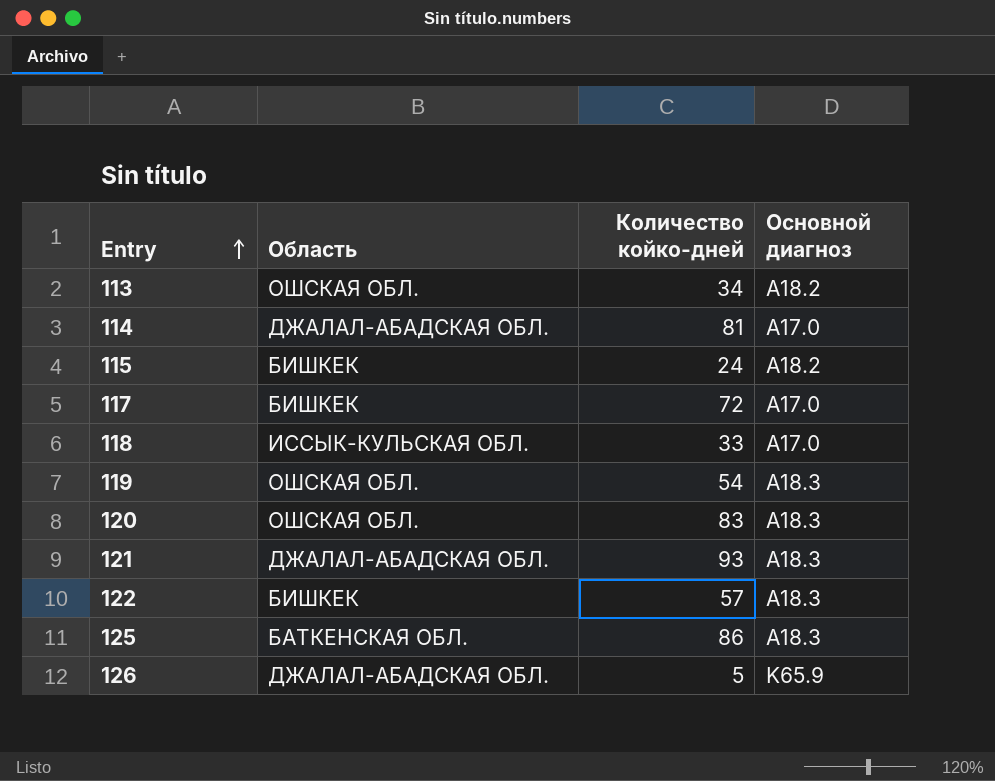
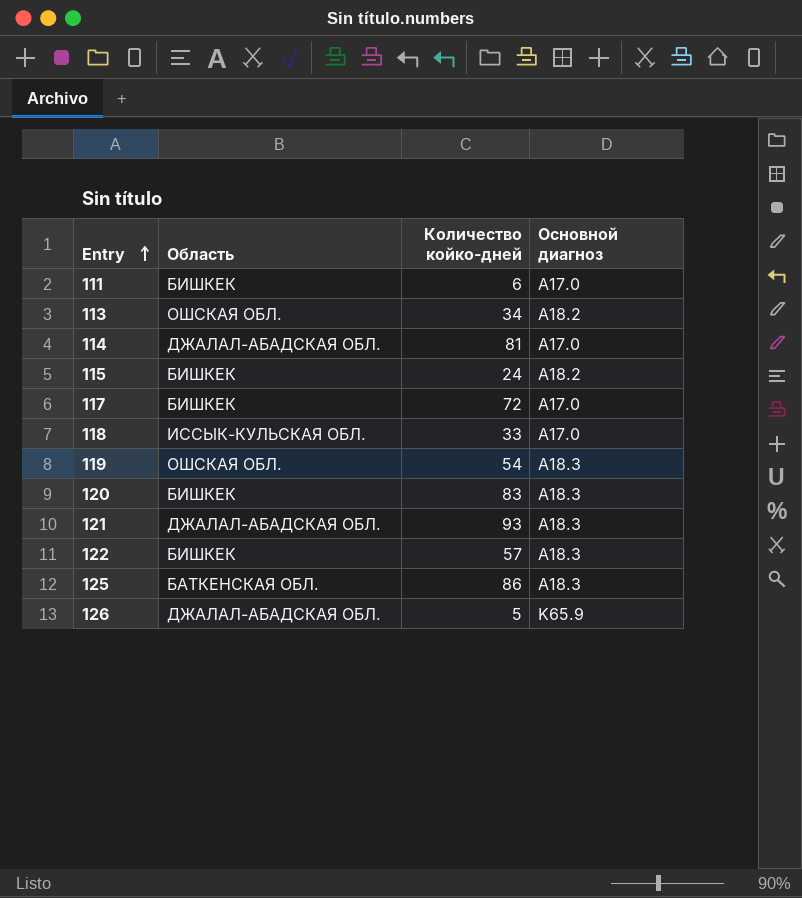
row 111: none -> БИШКЕК | 6 | A17.0
120 | Область: ОШСКАЯ ОБЛ. -> БИШКЕК

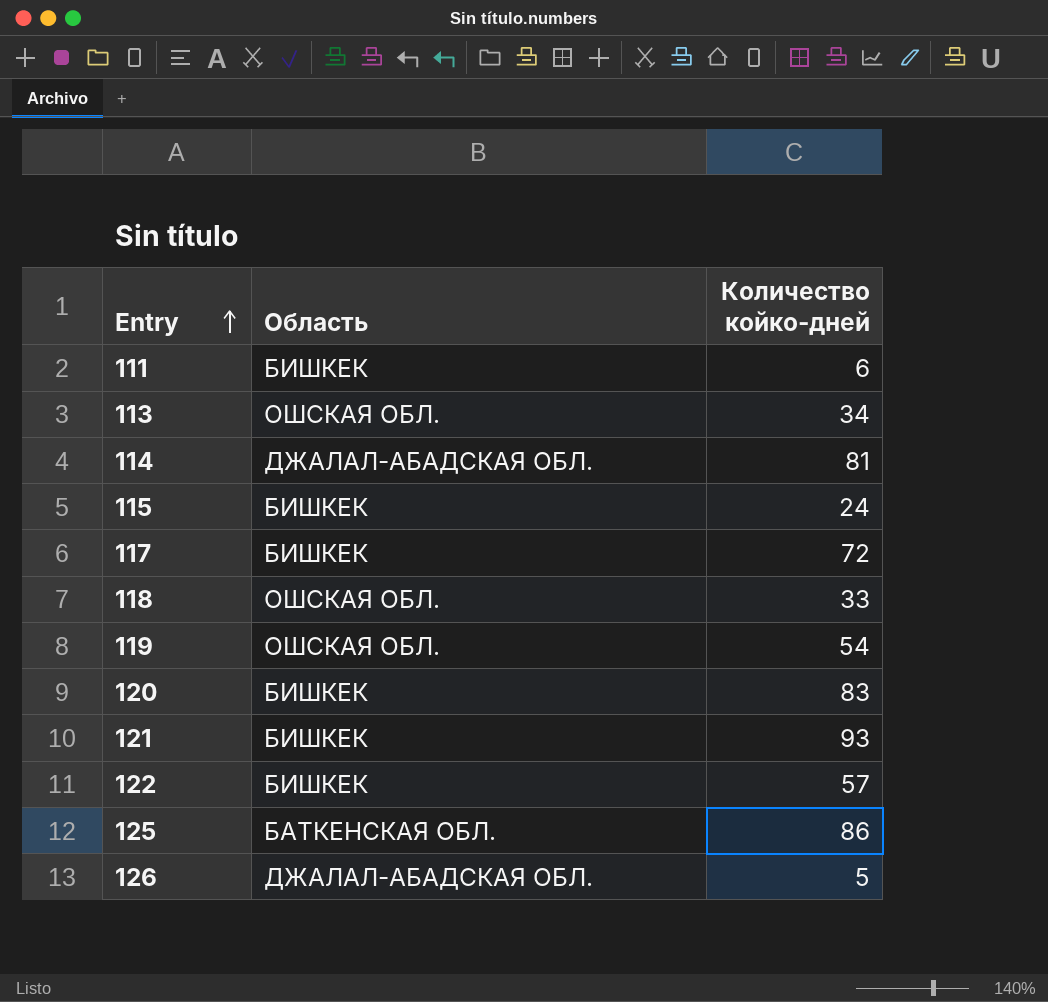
column Основной диагноз | position: 4 -> none
118 | Область: ИССЫК-КУЛЬСКАЯ ОБЛ. -> ОШСКАЯ ОБЛ.
121 | Область: ДЖАЛАЛ-АБАДСКАЯ ОБЛ. -> БИШКЕК

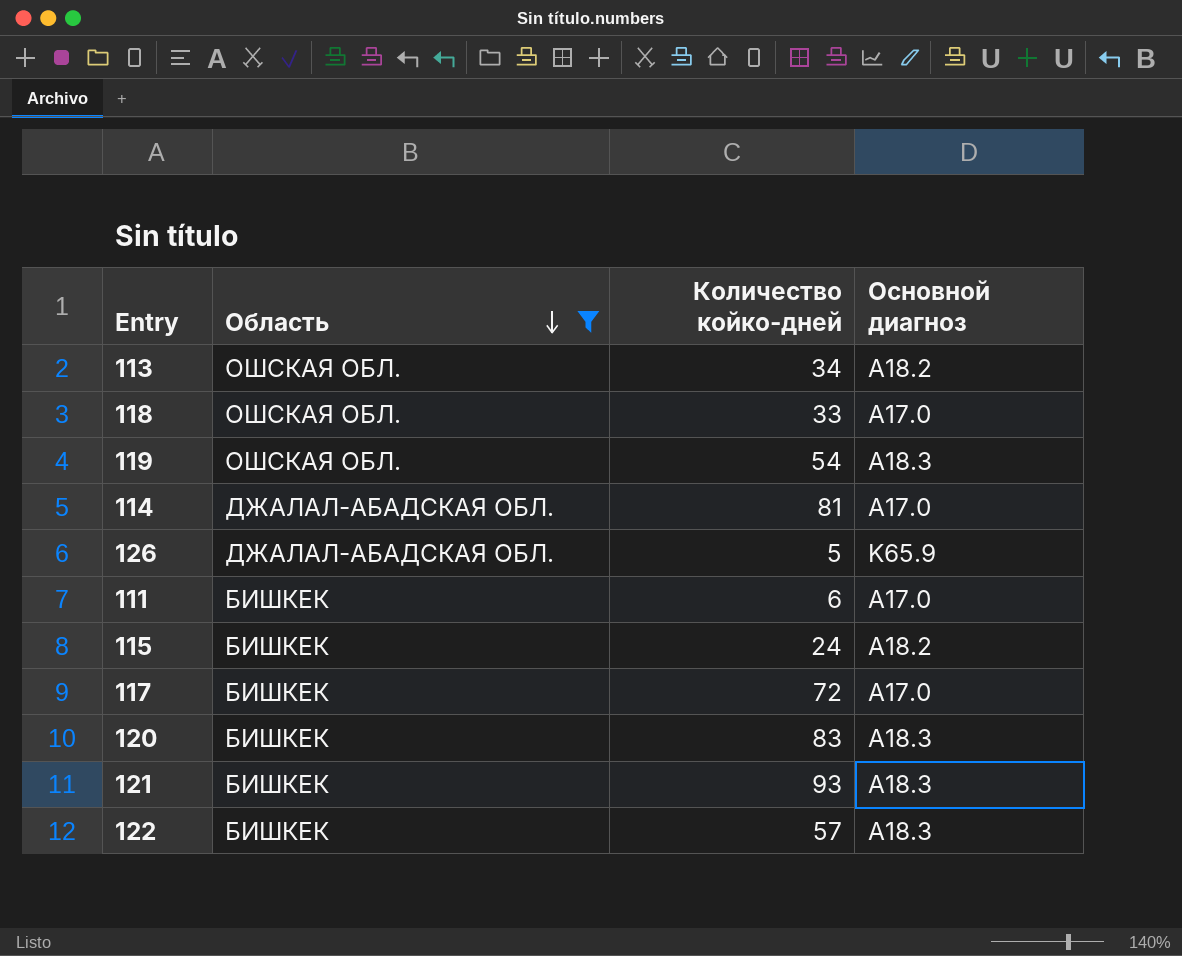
filter: none -> Область != БАТКЕНСКАЯ ОБЛ.
row order: Entry ascending -> Область descending
column Основной диагноз | position: none -> 4

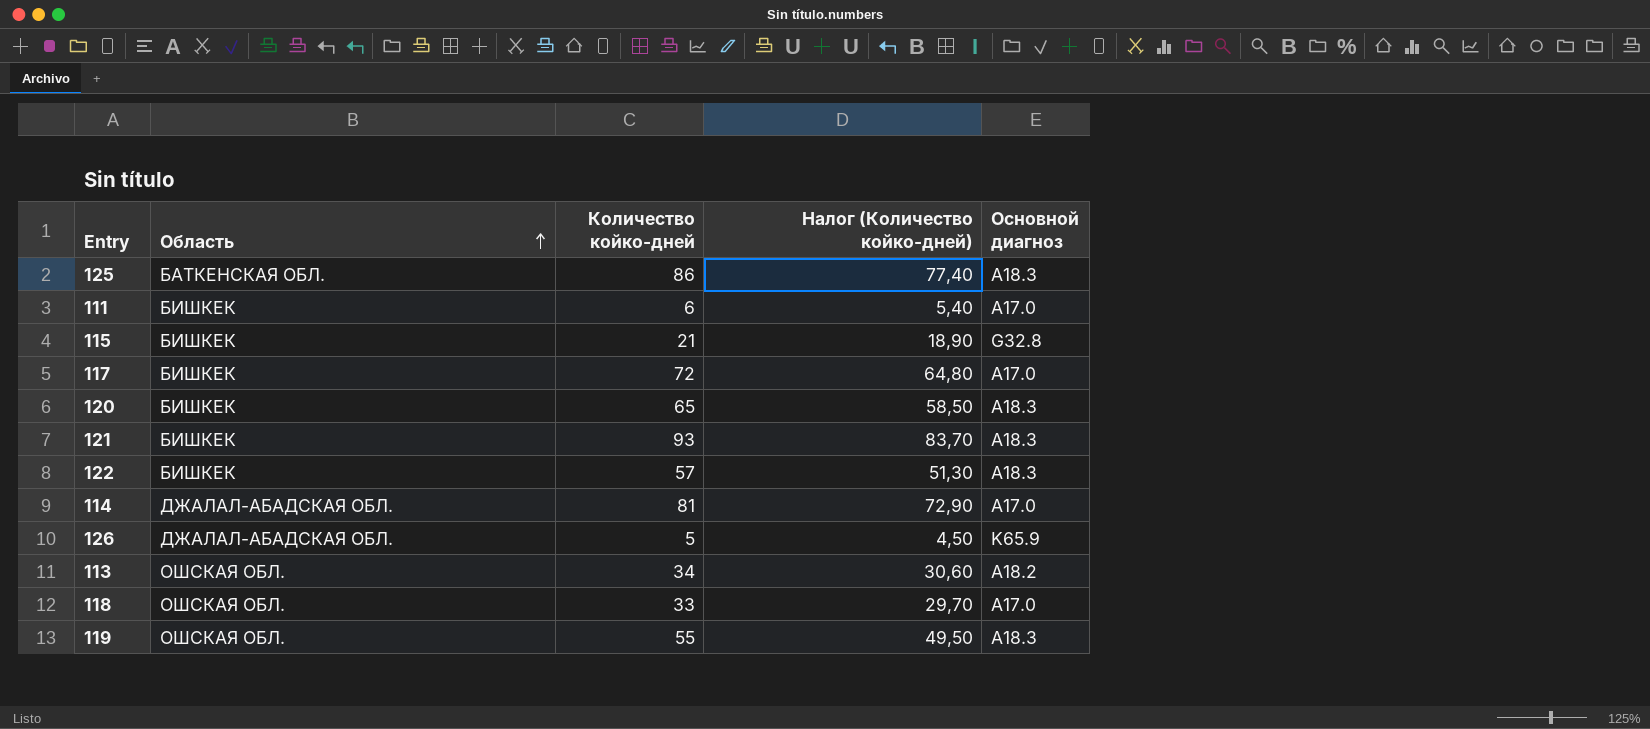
filter: Область != БАТКЕНСКАЯ ОБЛ. -> none
row order: Область descending -> Область ascending
column Налог (Количество койко-дней) | formula: none -> [Количество койко-дней] * 0,9
115 | Количество койко-дней: 24 -> 21
115 | Основной диагноз: A18.2 -> G32.8
120 | Количество койко-дней: 83 -> 65
119 | Количество койко-дней: 54 -> 55

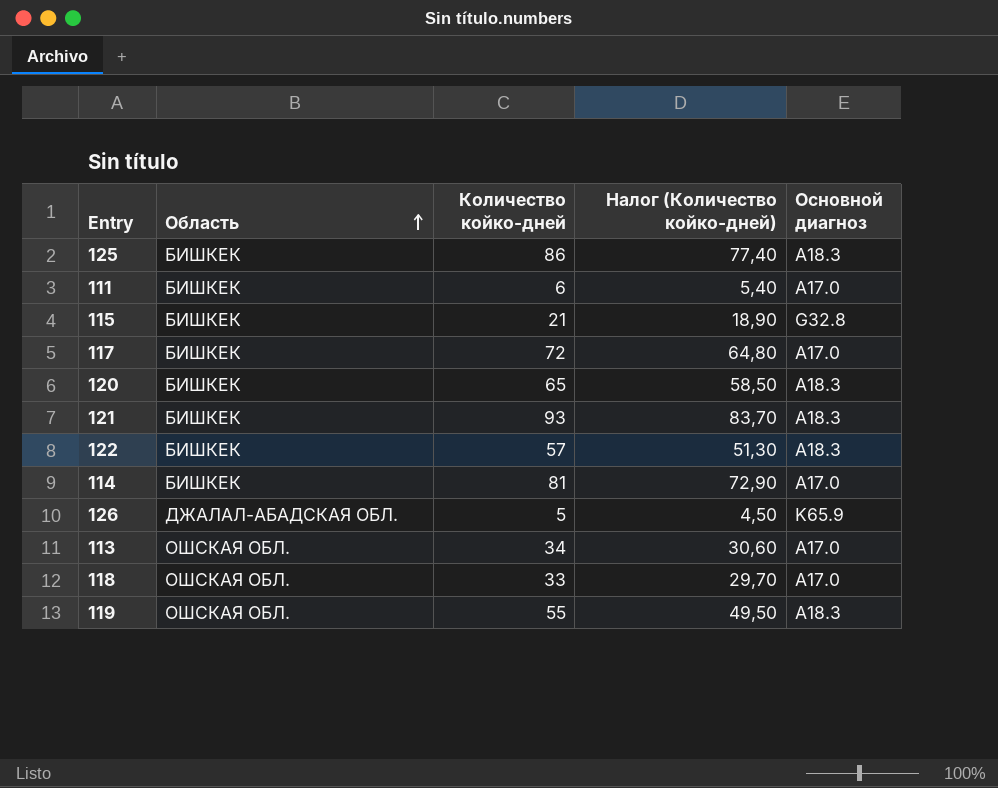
125 | Область: БАТКЕНСКАЯ ОБЛ. -> БИШКЕК
114 | Область: ДЖАЛАЛ-АБАДСКАЯ ОБЛ. -> БИШКЕК
113 | Основной диагноз: A18.2 -> A17.0

